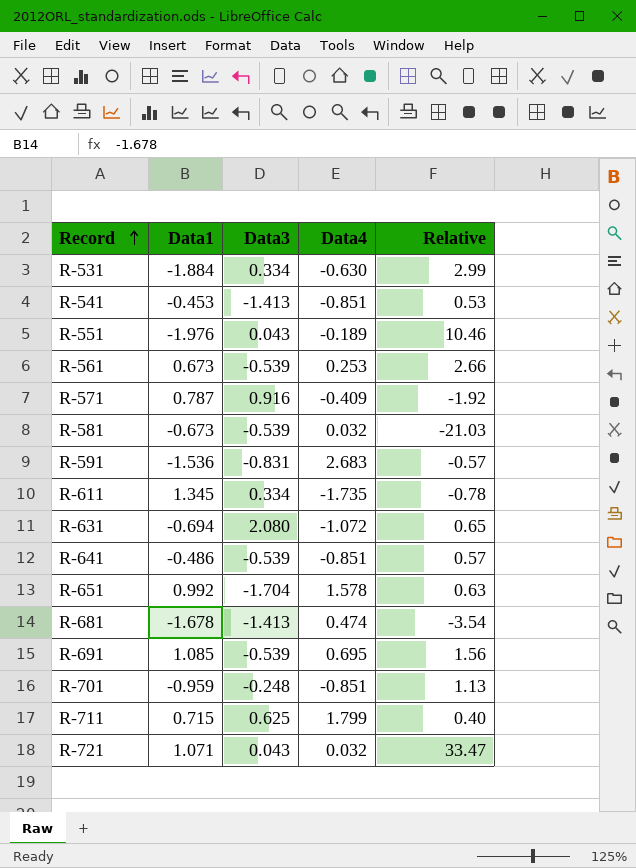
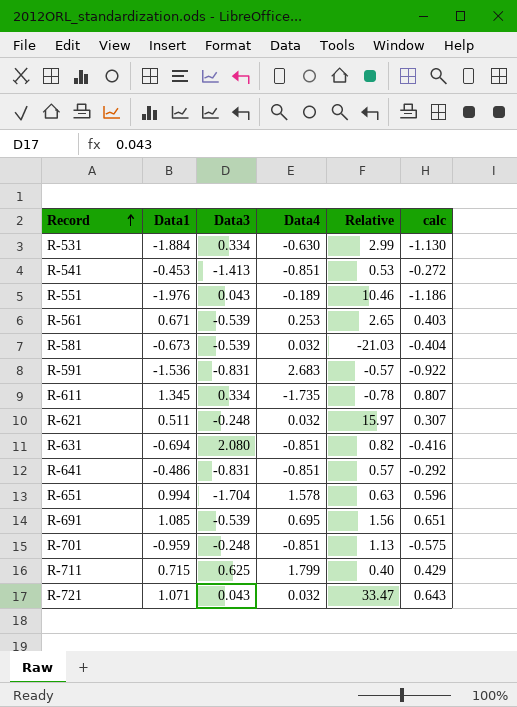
column calc | formula: none -> [Data1] * 0.6
row R-571: 0.787 | 0.916 | -0.409 | -1.92 -> none
row R-681: -1.678 | -1.413 | 0.474 | -3.54 -> none
R-561 | Data1: 0.673 -> 0.671
R-561 | Relative: 2.66 -> 2.65
row R-621: none -> 0.511 | -0.248 | 0.032 | 15.97 | 0.307
R-631 | Data4: -1.072 -> -0.851
R-631 | Relative: 0.65 -> 0.82
R-641 | Data3: -0.539 -> -0.831
R-651 | Data1: 0.992 -> 0.994

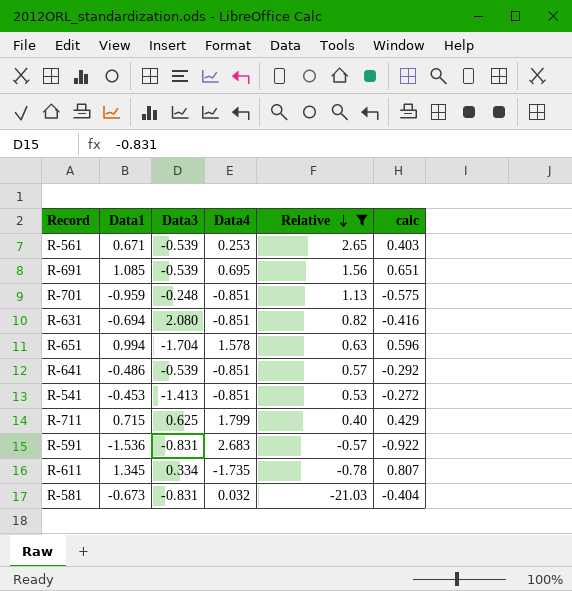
filter: none -> Relative <= 2.65
row order: Record ascending -> Relative descending
R-641 | Data3: -0.831 -> -0.539
R-581 | Data3: -0.539 -> -0.831

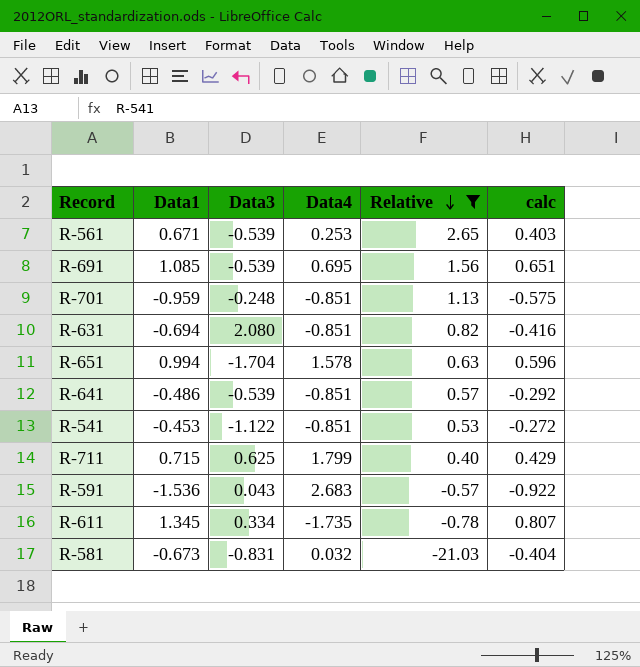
R-541 | Data3: -1.413 -> -1.122
R-591 | Data3: -0.831 -> 0.043

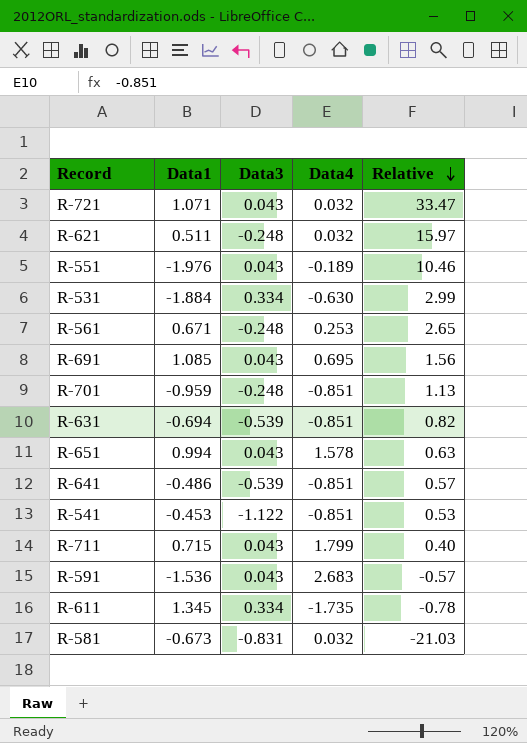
filter: Relative <= 2.65 -> none
column calc | formula: [Data1] * 0.6 -> none
R-561 | Data3: -0.539 -> -0.248
R-691 | Data3: -0.539 -> 0.043
R-631 | Data3: 2.080 -> -0.539
R-651 | Data3: -1.704 -> 0.043
R-711 | Data3: 0.625 -> 0.043

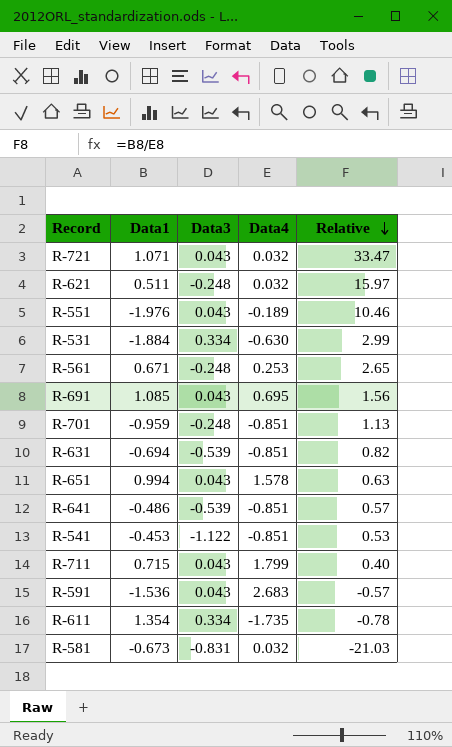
R-611 | Data1: 1.345 -> 1.354

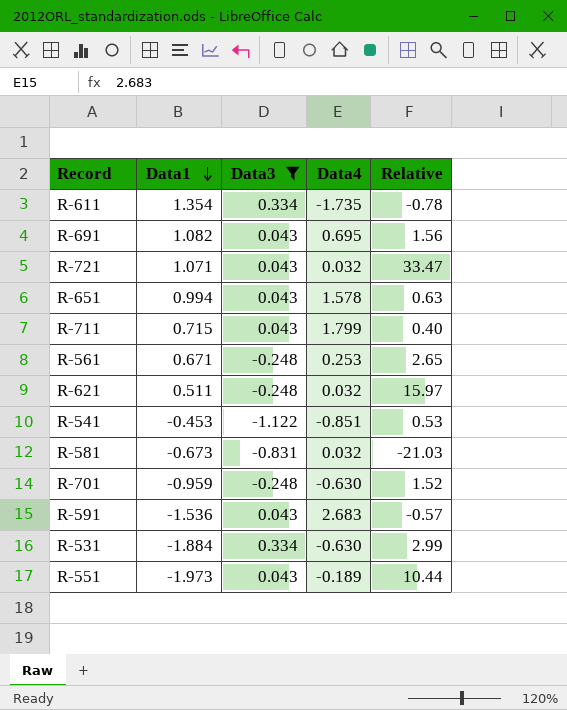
filter: none -> Data3 != -0.539
row order: Relative descending -> Data1 descending
R-691 | Data1: 1.085 -> 1.082
R-701 | Data4: -0.851 -> -0.630
R-701 | Relative: 1.13 -> 1.52
R-551 | Data1: -1.976 -> -1.973
R-551 | Relative: 10.46 -> 10.44

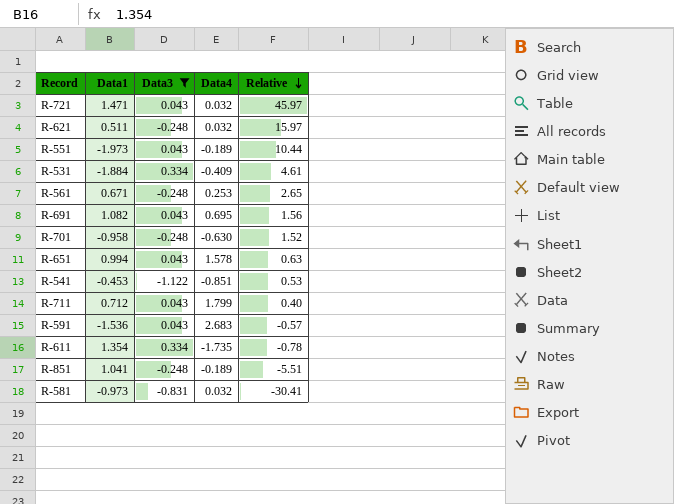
row order: Data1 descending -> Relative descending
R-721 | Data1: 1.071 -> 1.471
R-721 | Relative: 33.47 -> 45.97
R-531 | Data4: -0.630 -> -0.409
R-531 | Relative: 2.99 -> 4.61
R-701 | Data1: -0.959 -> -0.958
R-711 | Data1: 0.715 -> 0.712
row R-851: none -> 1.041 | -0.248 | -0.189 | -5.51
R-581 | Data1: -0.673 -> -0.973
R-581 | Relative: -21.03 -> -30.41

